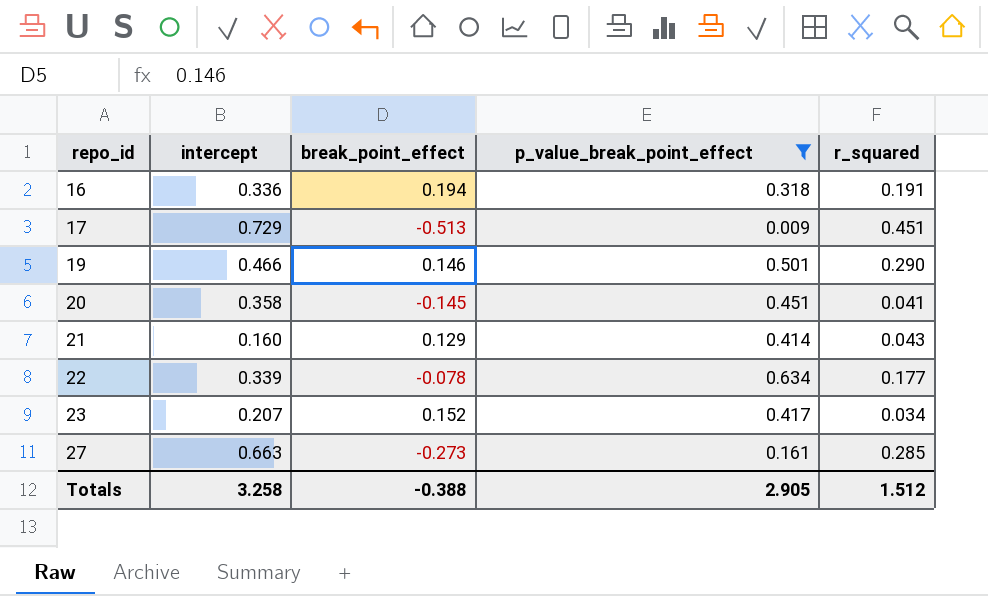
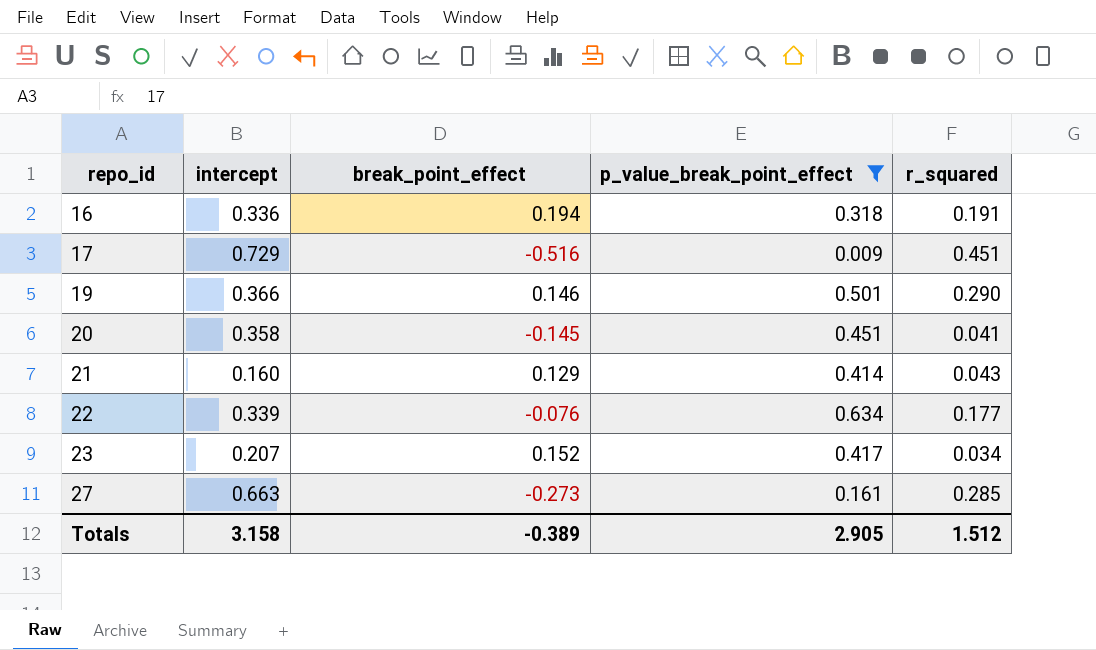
17 | break_point_effect: -0.513 -> -0.516
19 | intercept: 0.466 -> 0.366
22 | break_point_effect: -0.078 -> -0.076
Totals | intercept: 3.258 -> 3.158
Totals | break_point_effect: -0.388 -> -0.389

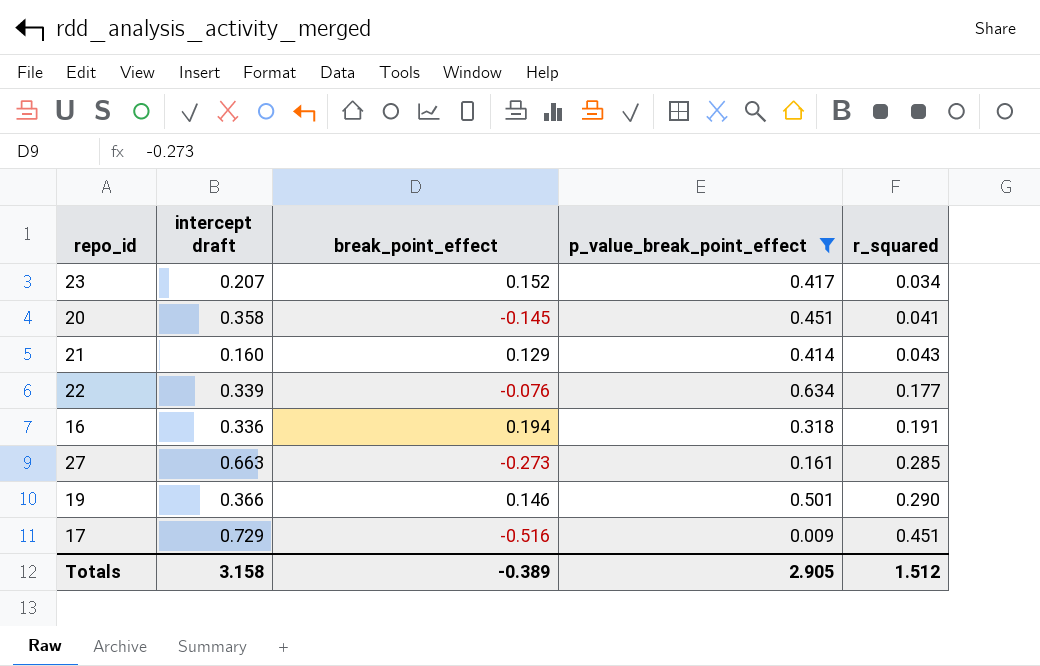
row order: repo_id ascending -> r_squared ascending
column name: intercept -> intercept draft

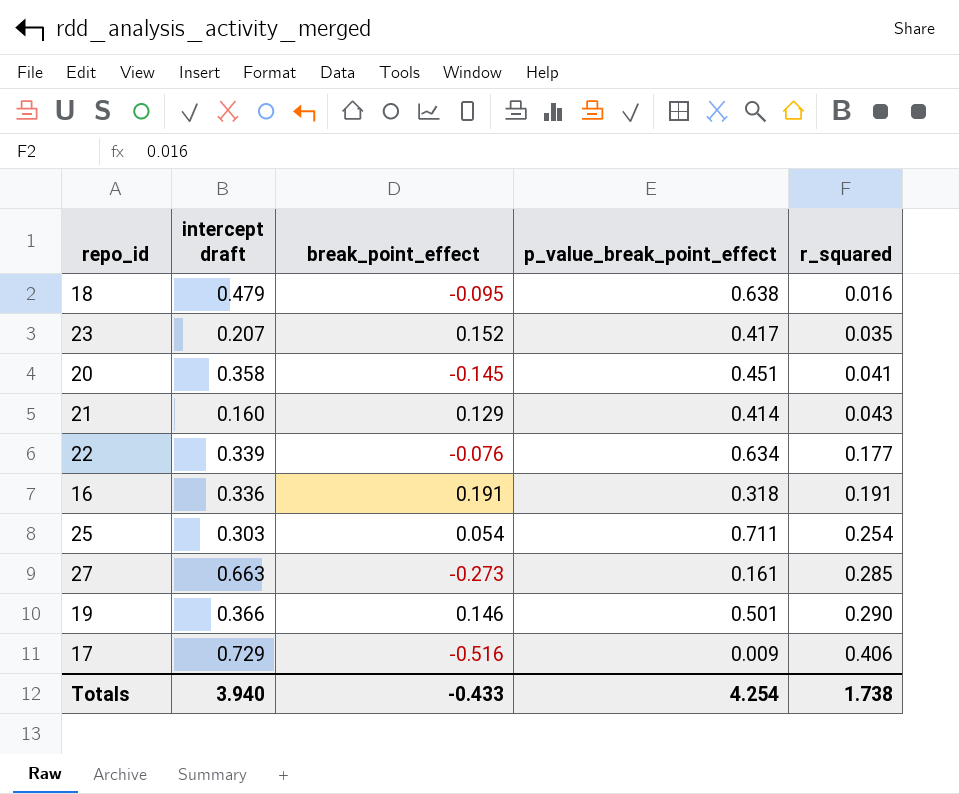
filter: p_value_break_point_effect <= 0.634 -> none
23 | r_squared: 0.034 -> 0.035
16 | break_point_effect: 0.194 -> 0.191
17 | r_squared: 0.451 -> 0.406
Totals | intercept draft: 3.158 -> 3.940
Totals | break_point_effect: -0.389 -> -0.433
Totals | p_value_break_point_effect: 2.905 -> 4.254
Totals | r_squared: 1.512 -> 1.738

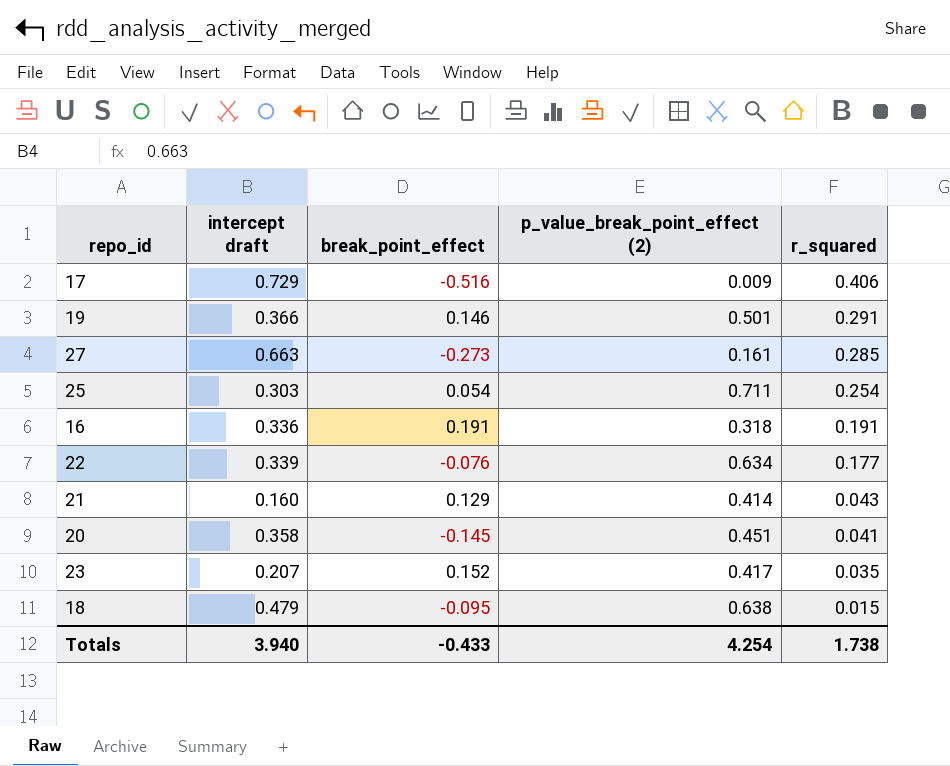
row order: r_squared ascending -> r_squared descending
column name: p_value_break_point_effect -> p_value_break_point_effect (2)
19 | r_squared: 0.290 -> 0.291
18 | r_squared: 0.016 -> 0.015

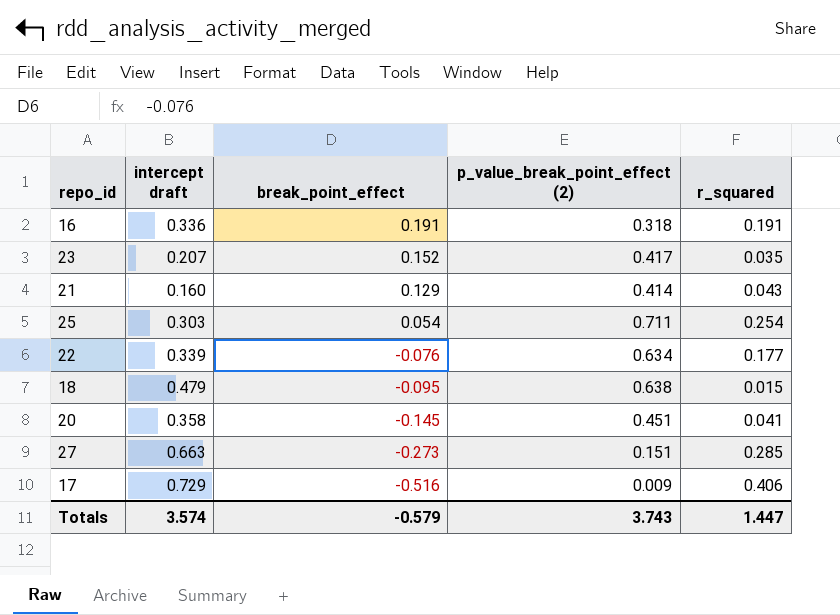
row order: r_squared descending -> break_point_effect descending
row 19: 0.366 | 0.146 | 0.501 | 0.291 -> none
27 | p_value_break_point_effect (2): 0.161 -> 0.151
Totals | intercept draft: 3.940 -> 3.574
Totals | break_point_effect: -0.433 -> -0.579
Totals | p_value_break_point_effect (2): 4.254 -> 3.743
Totals | r_squared: 1.738 -> 1.447

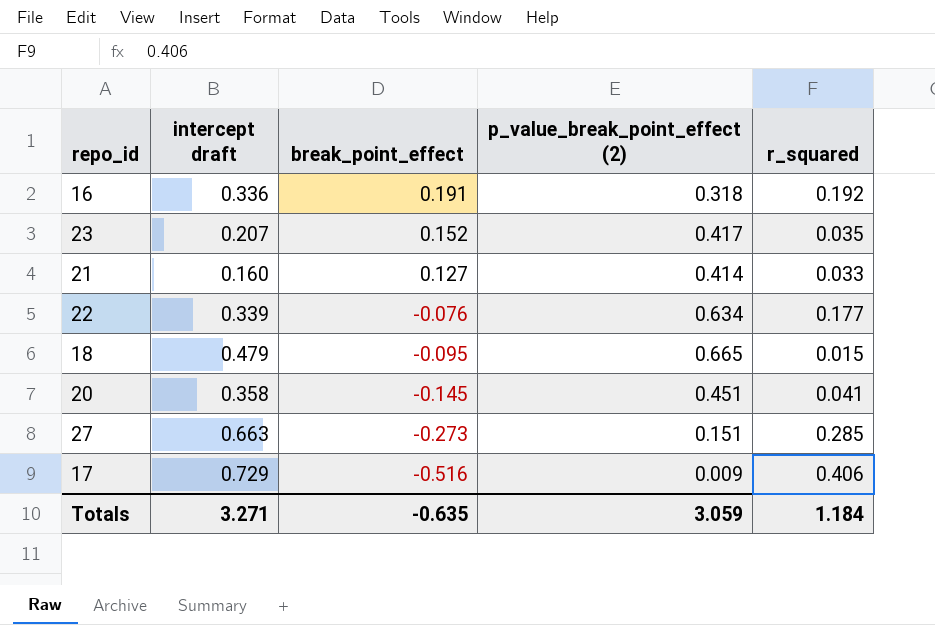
row 25: 0.303 | 0.054 | 0.711 | 0.254 -> none
16 | r_squared: 0.191 -> 0.192
21 | break_point_effect: 0.129 -> 0.127
21 | r_squared: 0.043 -> 0.033
18 | p_value_break_point_effect (2): 0.638 -> 0.665
Totals | intercept draft: 3.574 -> 3.271
Totals | break_point_effect: -0.579 -> -0.635
Totals | p_value_break_point_effect (2): 3.743 -> 3.059
Totals | r_squared: 1.447 -> 1.184

